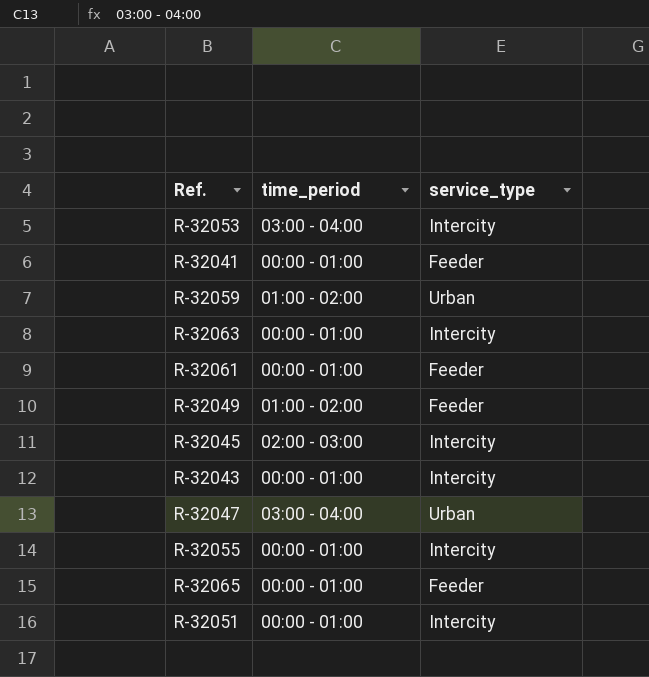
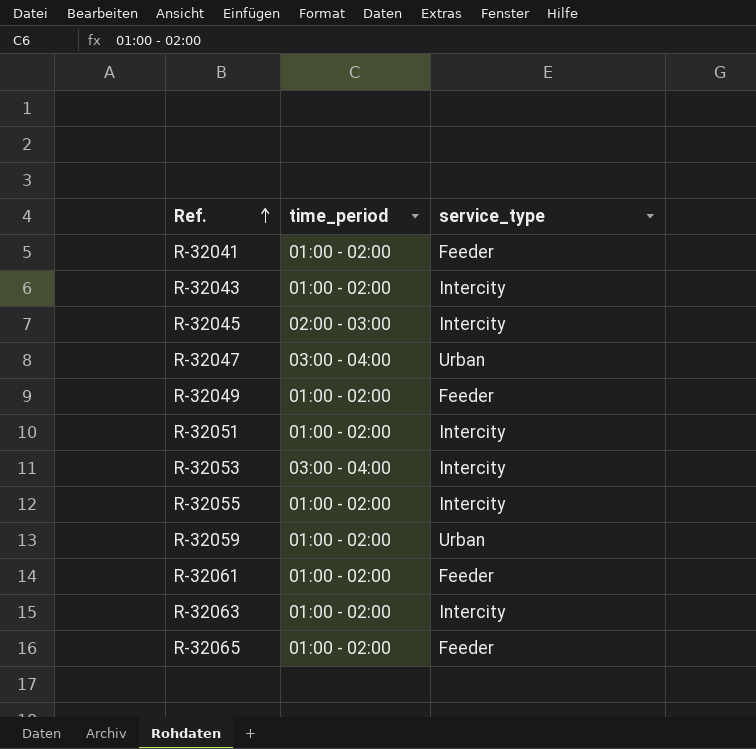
row order: none -> Ref. ascending
R-32041 | time_period: 00:00 - 01:00 -> 01:00 - 02:00
R-32043 | time_period: 00:00 - 01:00 -> 01:00 - 02:00
R-32051 | time_period: 00:00 - 01:00 -> 01:00 - 02:00
R-32055 | time_period: 00:00 - 01:00 -> 01:00 - 02:00
R-32061 | time_period: 00:00 - 01:00 -> 01:00 - 02:00
R-32063 | time_period: 00:00 - 01:00 -> 01:00 - 02:00
R-32065 | time_period: 00:00 - 01:00 -> 01:00 - 02:00

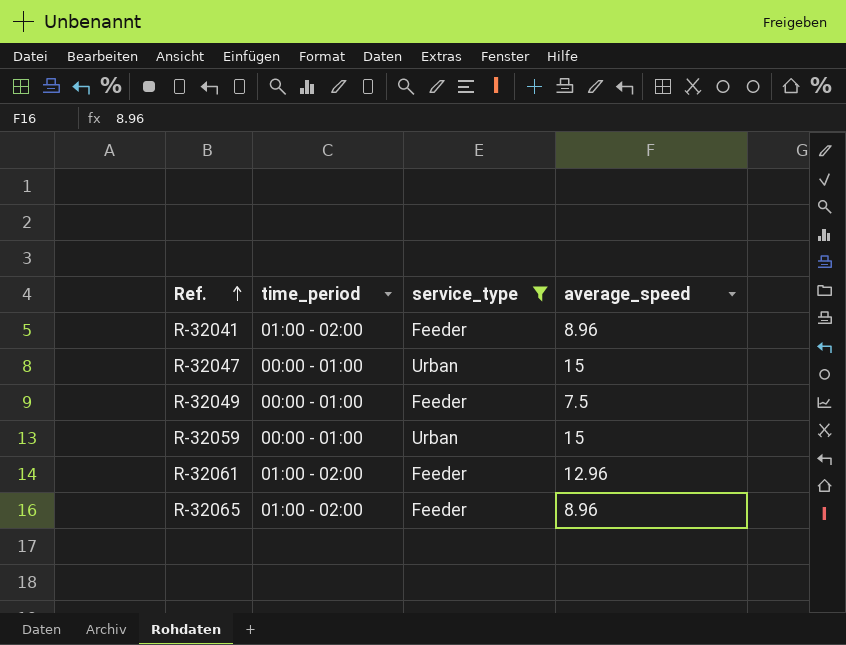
filter: none -> service_type != Intercity
column average_speed | position: none -> 4
R-32047 | time_period: 03:00 - 04:00 -> 00:00 - 01:00
R-32049 | time_period: 01:00 - 02:00 -> 00:00 - 01:00
R-32059 | time_period: 01:00 - 02:00 -> 00:00 - 01:00

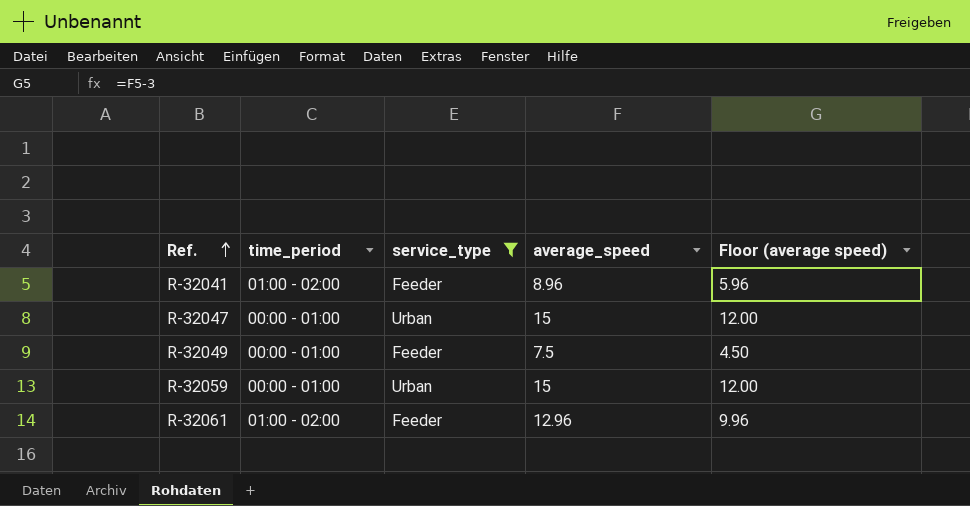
column Floor (average speed) | formula: none -> [average_speed] - 3
row R-32065: 01:00 - 02:00 | Feeder | 8.96 -> none

